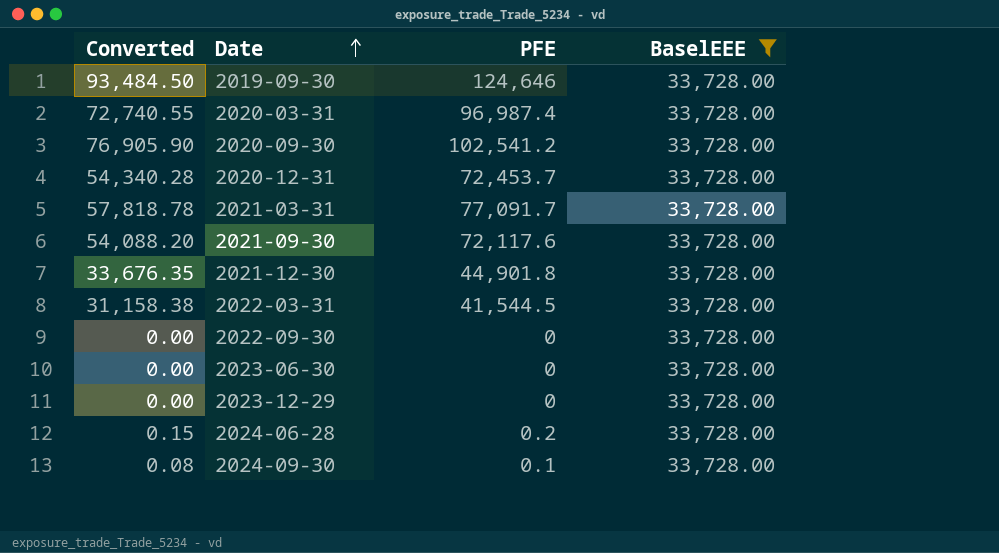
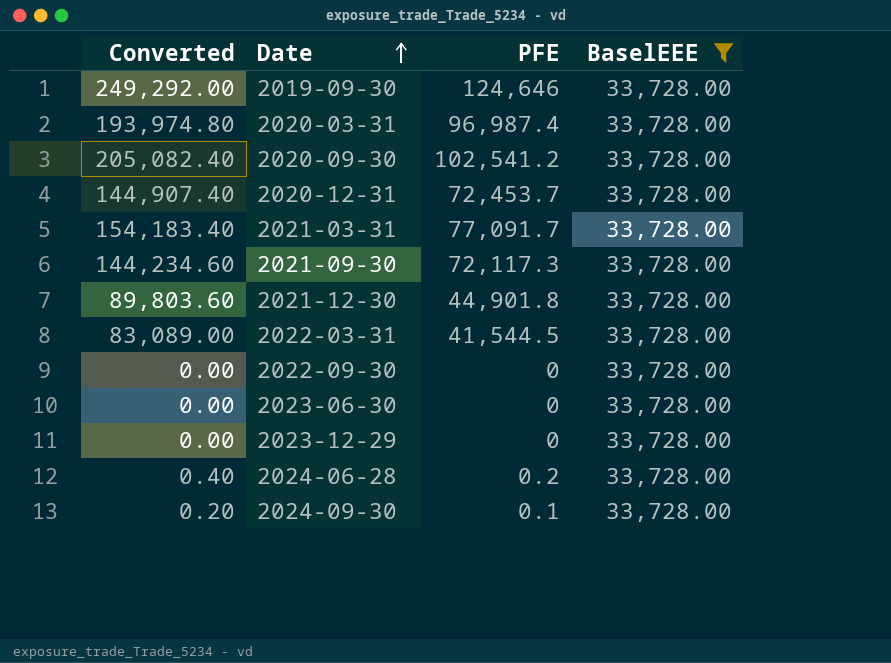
column Converted | formula: [PFE] * 0.75 -> [PFE] * 2
2021-09-30 | PFE: 72,117.6 -> 72,117.3

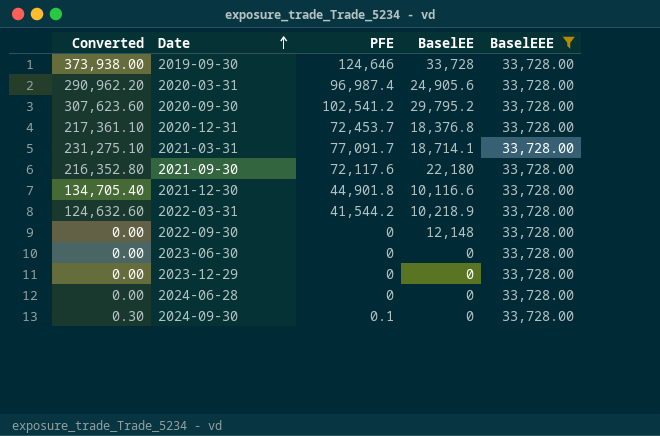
column Converted | formula: [PFE] * 2 -> [PFE] * 3
column BaselEE | position: none -> 4
2021-09-30 | PFE: 72,117.3 -> 72,117.6
2022-03-31 | PFE: 41,544.5 -> 41,544.2
2024-06-28 | PFE: 0.2 -> 0

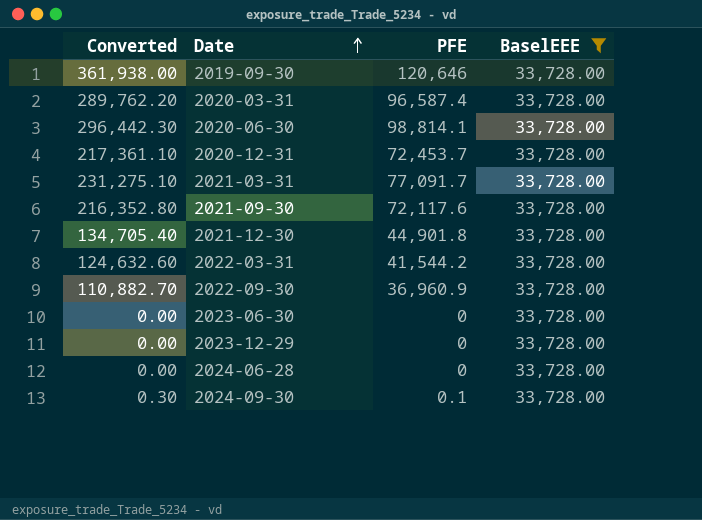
column BaselEE | position: 4 -> none
row 2020-09-30: 307,623.60 | 102,541.2 | 29,795.2 | 33,728.00 -> none
2019-09-30 | Converted: 373,938.00 -> 361,938.00
2019-09-30 | PFE: 124,646 -> 120,646
2020-03-31 | Converted: 290,962.20 -> 289,762.20
2020-03-31 | PFE: 96,987.4 -> 96,587.4
row 2020-06-30: none -> 296,442.30 | 98,814.1 | 33,728.00
2022-09-30 | Converted: 0.00 -> 110,882.70
2022-09-30 | PFE: 0 -> 36,960.9

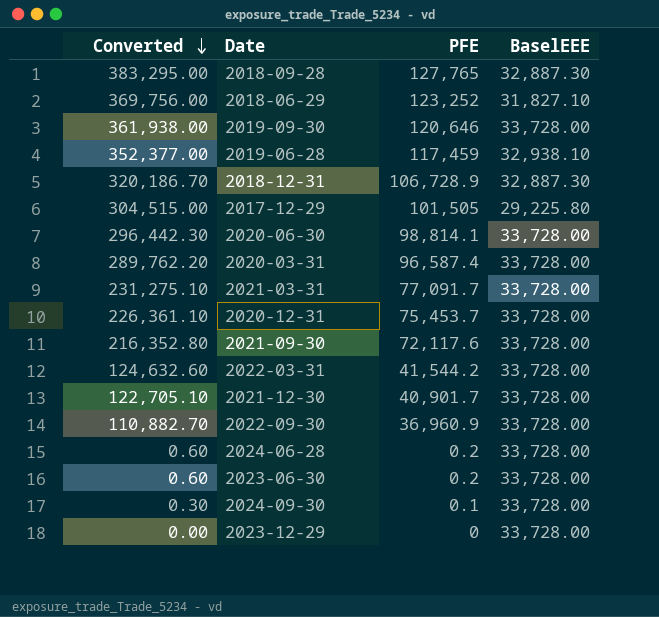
filter: BaselEEE = 33,728.00 -> none
row order: Date ascending -> Converted descending
2020-12-31 | Converted: 217,361.10 -> 226,361.10
2020-12-31 | PFE: 72,453.7 -> 75,453.7
2021-12-30 | Converted: 134,705.40 -> 122,705.10
2021-12-30 | PFE: 44,901.8 -> 40,901.7
2024-06-28 | Converted: 0.00 -> 0.60
2024-06-28 | PFE: 0 -> 0.2
2023-06-30 | Converted: 0.00 -> 0.60
2023-06-30 | PFE: 0 -> 0.2

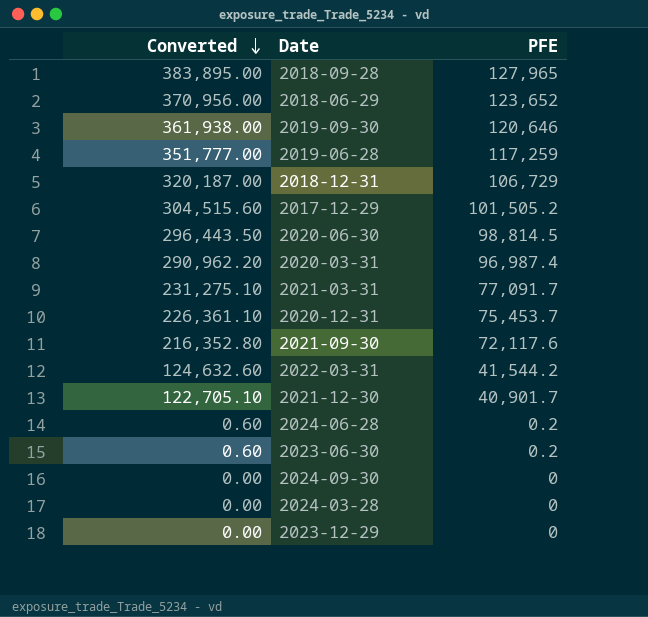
column BaselEEE | position: 4 -> none
row 2022-09-30: 110,882.70 | 36,960.9 | 33,728.00 -> none
2018-09-28 | Converted: 383,295.00 -> 383,895.00
2018-09-28 | PFE: 127,765 -> 127,965
2018-06-29 | Converted: 369,756.00 -> 370,956.00
2018-06-29 | PFE: 123,252 -> 123,652
2019-06-28 | Converted: 352,377.00 -> 351,777.00
2019-06-28 | PFE: 117,459 -> 117,259
2018-12-31 | Converted: 320,186.70 -> 320,187.00
2018-12-31 | PFE: 106,728.9 -> 106,729
2017-12-29 | Converted: 304,515.00 -> 304,515.60
2017-12-29 | PFE: 101,505 -> 101,505.2
2020-06-30 | Converted: 296,442.30 -> 296,443.50
2020-06-30 | PFE: 98,814.1 -> 98,814.5
2020-03-31 | Converted: 289,762.20 -> 290,962.20
2020-03-31 | PFE: 96,587.4 -> 96,987.4
2024-09-30 | Converted: 0.30 -> 0.00
2024-09-30 | PFE: 0.1 -> 0
row 2024-03-28: none -> 0.00 | 0

